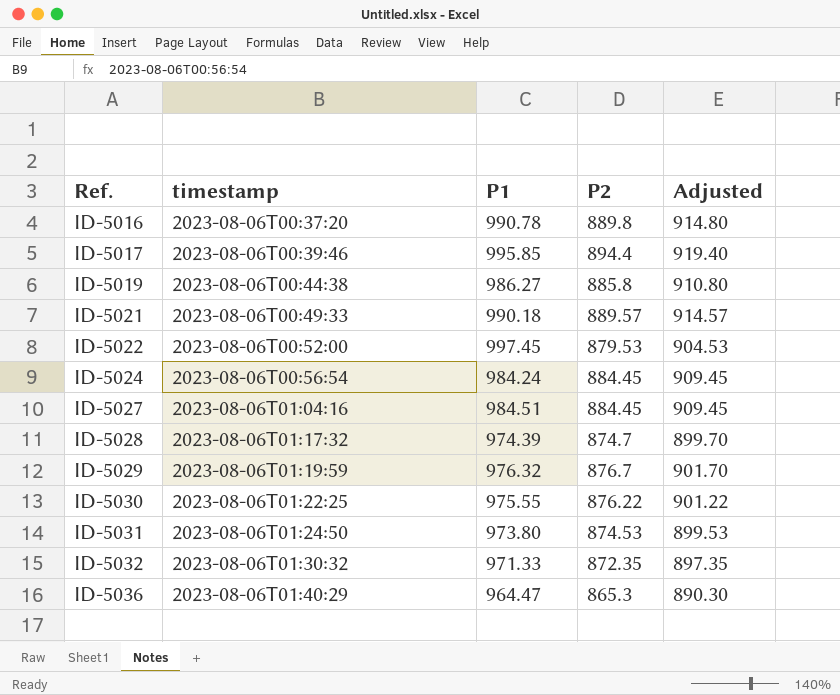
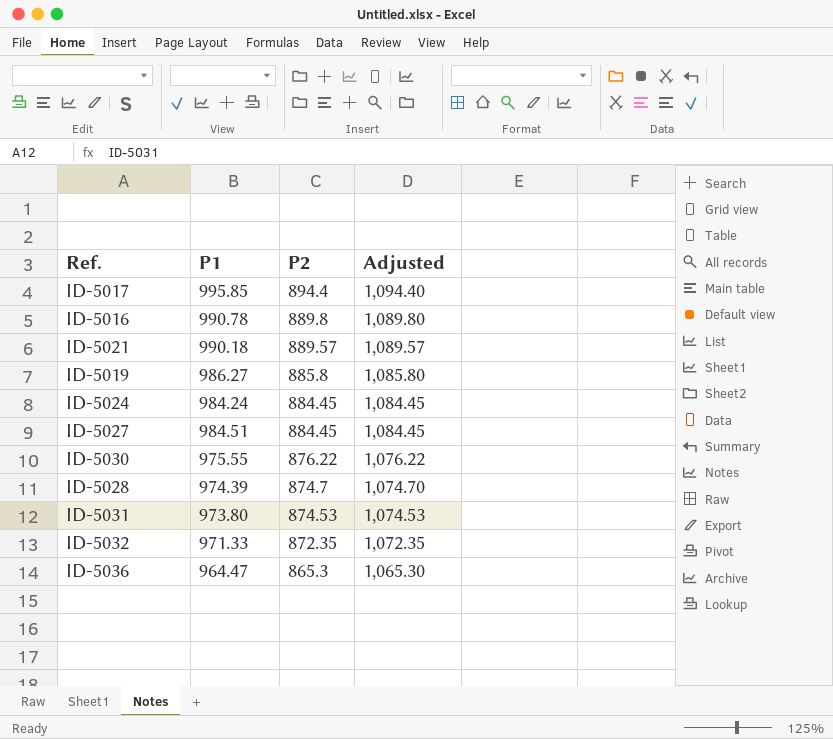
row order: Ref. ascending -> P2 descending
column timestamp | position: 2 -> none
column Adjusted | formula: [P2] + 25 -> [P2] + 200
row ID-5022: 2023-08-06T00:52:00 | 997.45 | 879.53 | 904.53 -> none
row ID-5029: 2023-08-06T01:19:59 | 976.32 | 876.7 | 901.70 -> none

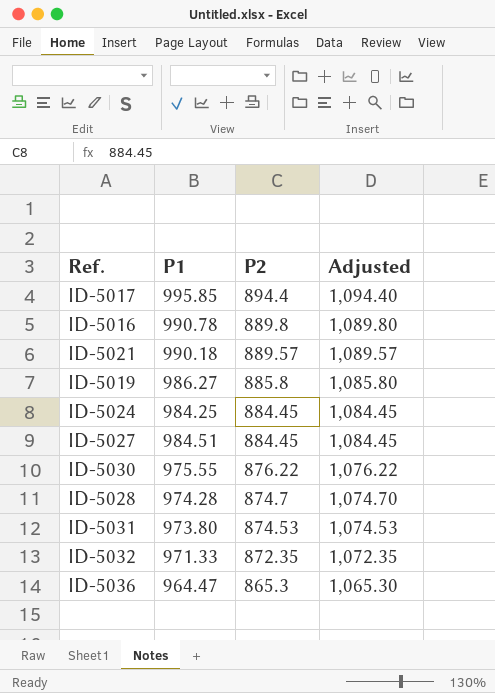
ID-5024 | P1: 984.24 -> 984.25
ID-5028 | P1: 974.39 -> 974.28

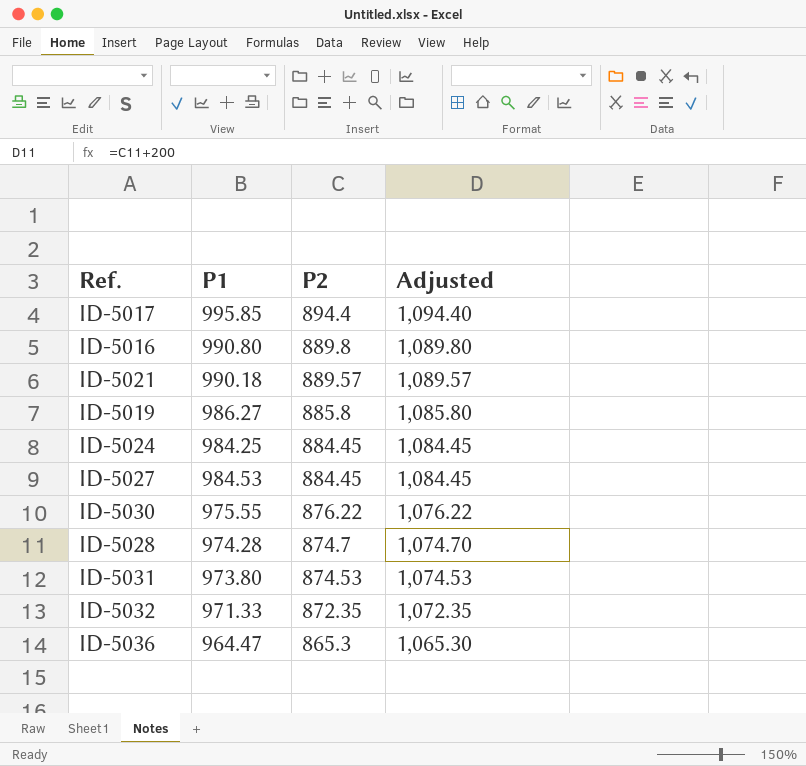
ID-5016 | P1: 990.78 -> 990.80
ID-5027 | P1: 984.51 -> 984.53

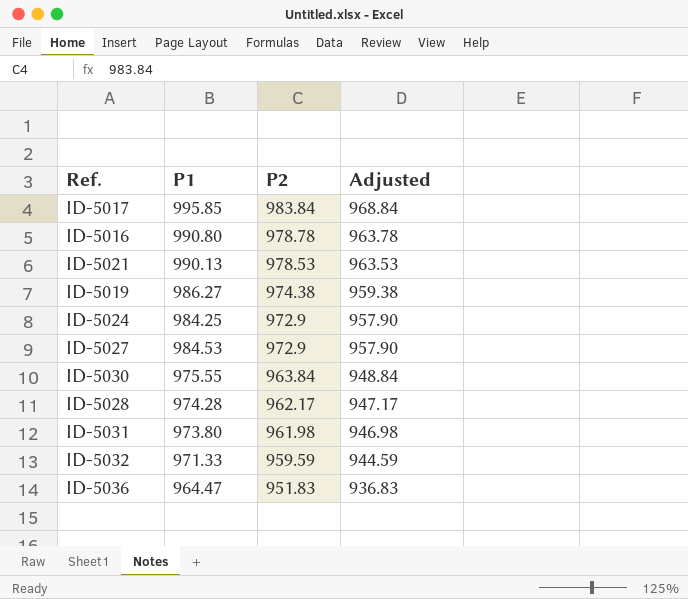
column Adjusted | formula: [P2] + 200 -> [P2] - 15
ID-5017 | P2: 894.4 -> 983.84
ID-5016 | P2: 889.8 -> 978.78
ID-5021 | P1: 990.18 -> 990.13
ID-5021 | P2: 889.57 -> 978.53
ID-5019 | P2: 885.8 -> 974.38
ID-5024 | P2: 884.45 -> 972.9
ID-5027 | P2: 884.45 -> 972.9
ID-5030 | P2: 876.22 -> 963.84
ID-5028 | P2: 874.7 -> 962.17
ID-5031 | P2: 874.53 -> 961.98
ID-5032 | P2: 872.35 -> 959.59
ID-5036 | P2: 865.3 -> 951.83

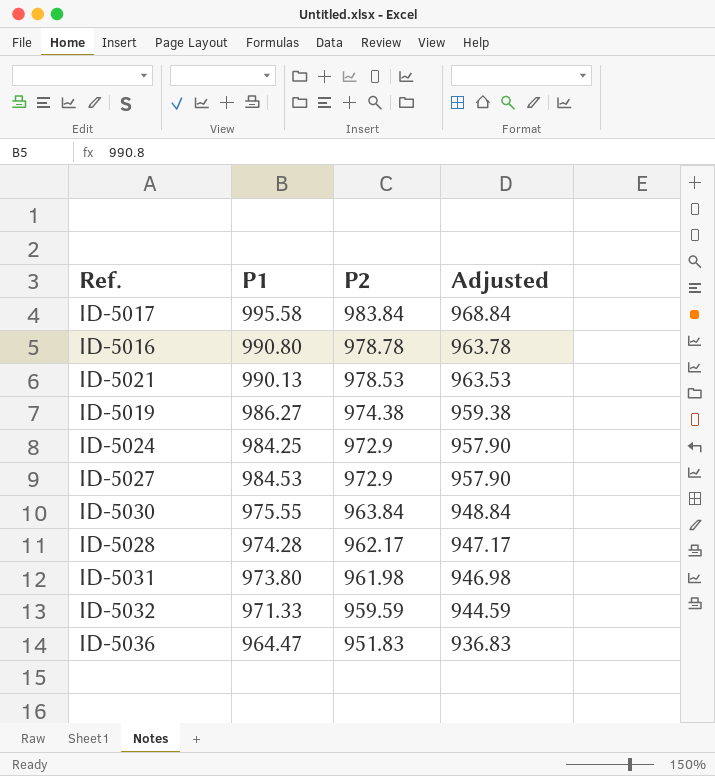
ID-5017 | P1: 995.85 -> 995.58

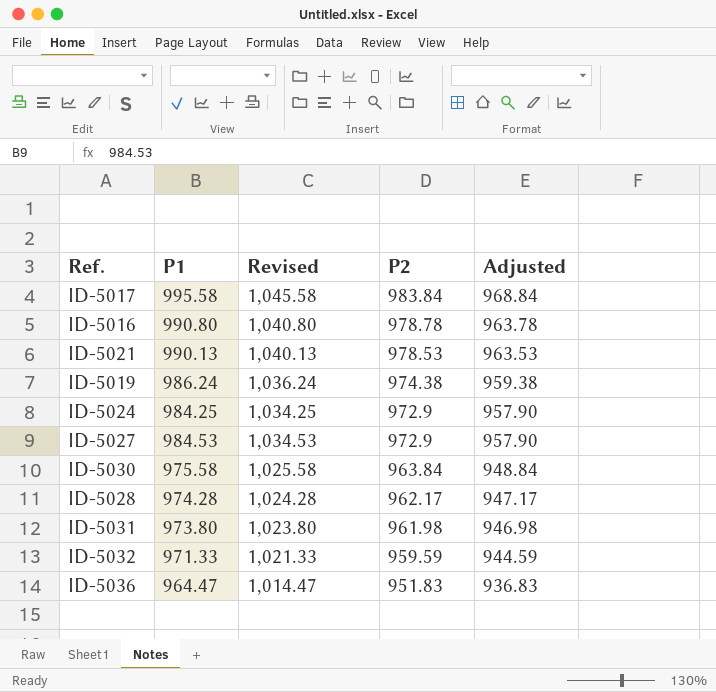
column Revised | formula: none -> [P1] + 50
ID-5019 | P1: 986.27 -> 986.24
ID-5030 | P1: 975.55 -> 975.58

